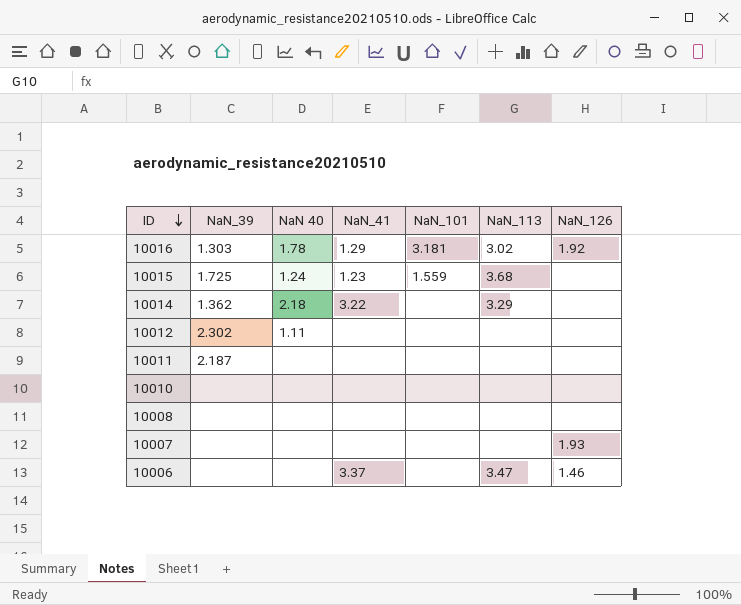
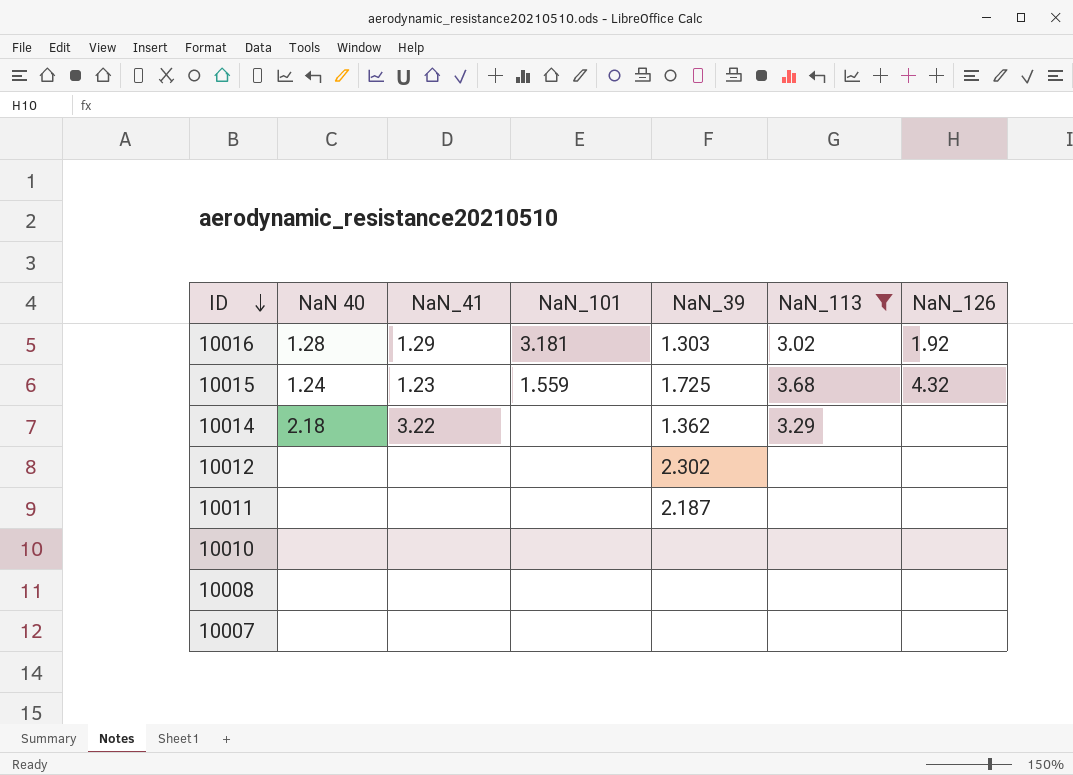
filter: none -> NaN_113 != 3.47
column NaN_39 | position: 2 -> 5
10016 | NaN 40: 1.78 -> 1.28
10015 | NaN_126: none -> 4.32
10012 | NaN 40: 1.11 -> none
10007 | NaN_126: 1.93 -> none

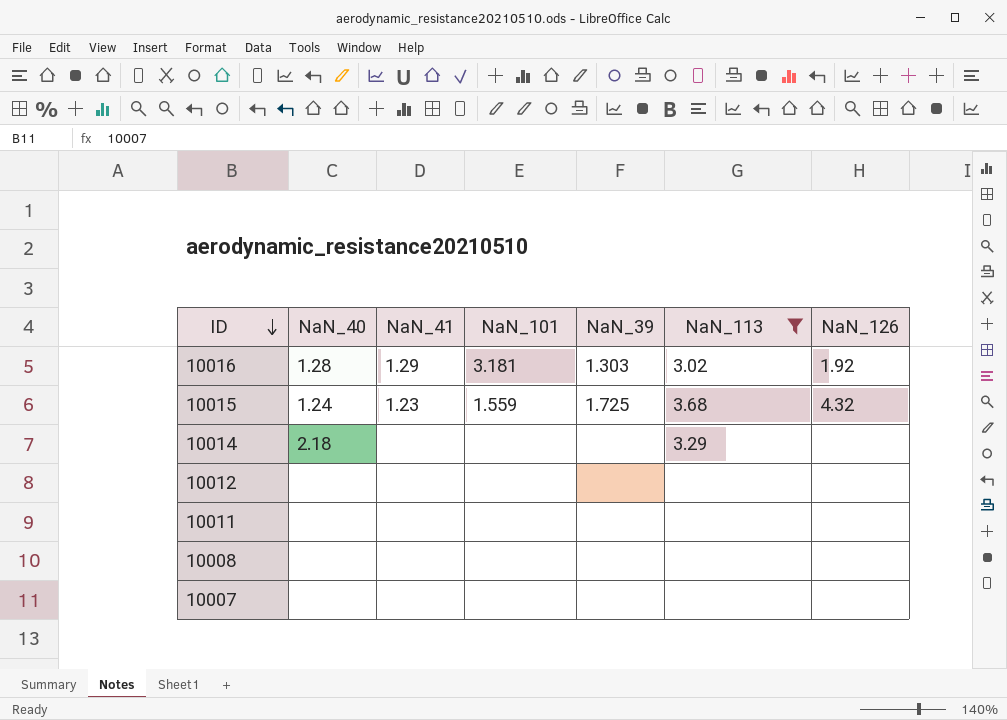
column name: NaN 40 -> NaN_40
row 10010: none | none | none | none | none | none -> none
10014 | NaN_41: 3.22 -> none
10014 | NaN_39: 1.362 -> none
10012 | NaN_39: 2.302 -> none
10011 | NaN_39: 2.187 -> none

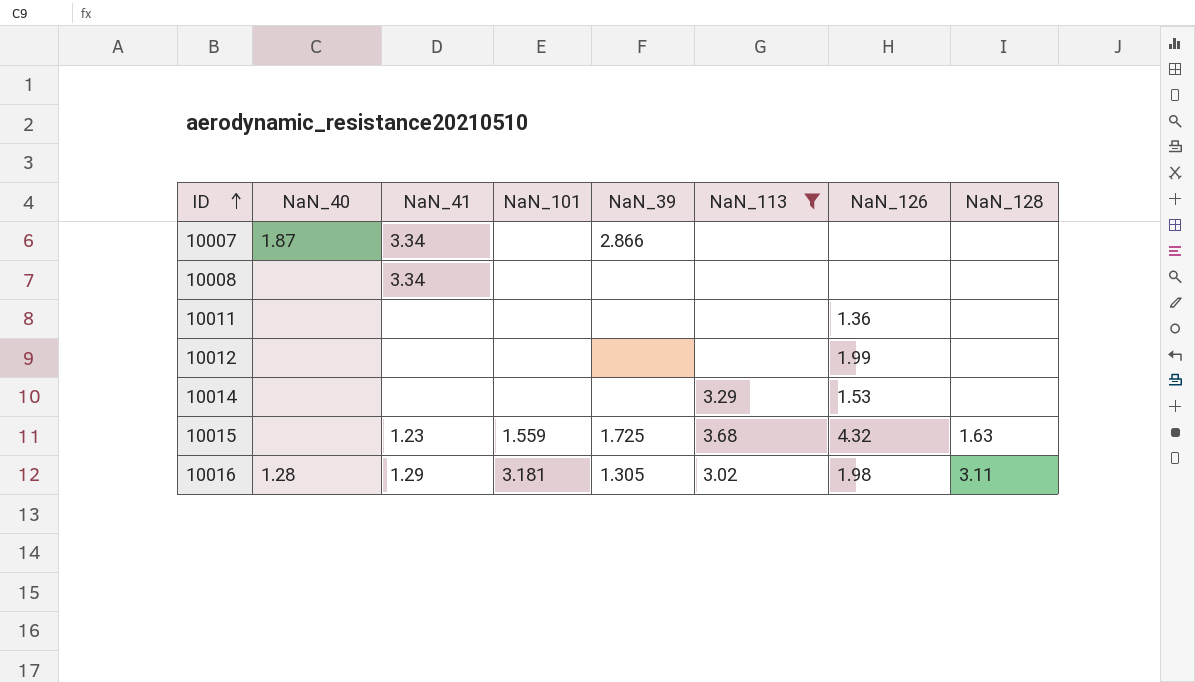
row order: ID descending -> ID ascending
column NaN_128 | position: none -> 8
10007 | NaN_40: none -> 1.87
10007 | NaN_41: none -> 3.34
10007 | NaN_39: none -> 2.866
10008 | NaN_41: none -> 3.34
10011 | NaN_126: none -> 1.36
10012 | NaN_126: none -> 1.99
10014 | NaN_40: 2.18 -> none
10014 | NaN_126: none -> 1.53
10015 | NaN_40: 1.24 -> none
10016 | NaN_39: 1.303 -> 1.305
10016 | NaN_126: 1.92 -> 1.98

